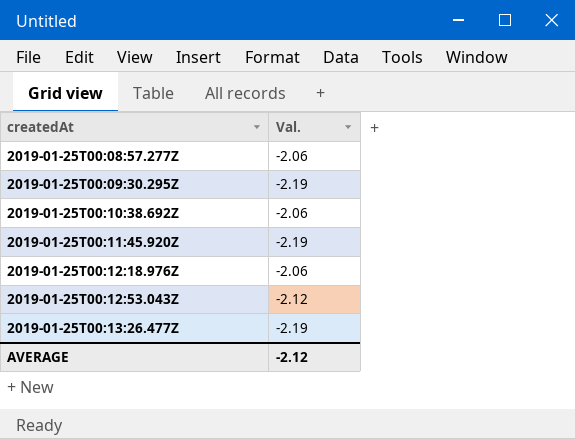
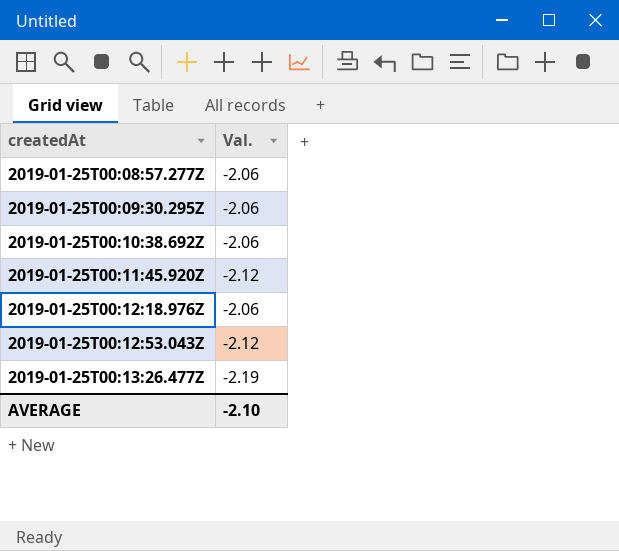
2019-01-25T00:09:30.295Z | Val.: -2.19 -> -2.06
2019-01-25T00:11:45.920Z | Val.: -2.19 -> -2.12
AVERAGE | Val.: -2.12 -> -2.10

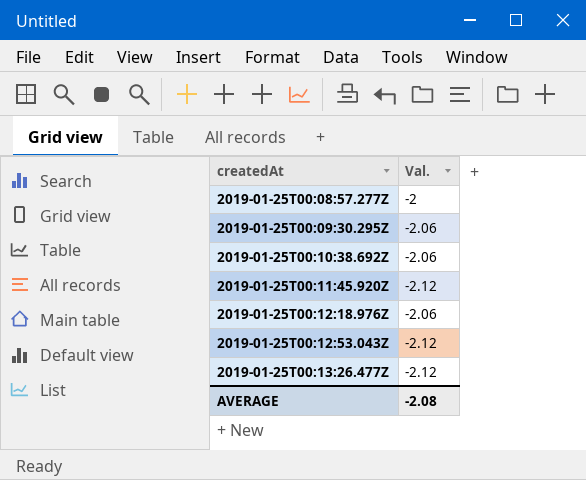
2019-01-25T00:08:57.277Z | Val.: -2.06 -> -2
2019-01-25T00:13:26.477Z | Val.: -2.19 -> -2.12
AVERAGE | Val.: -2.10 -> -2.08

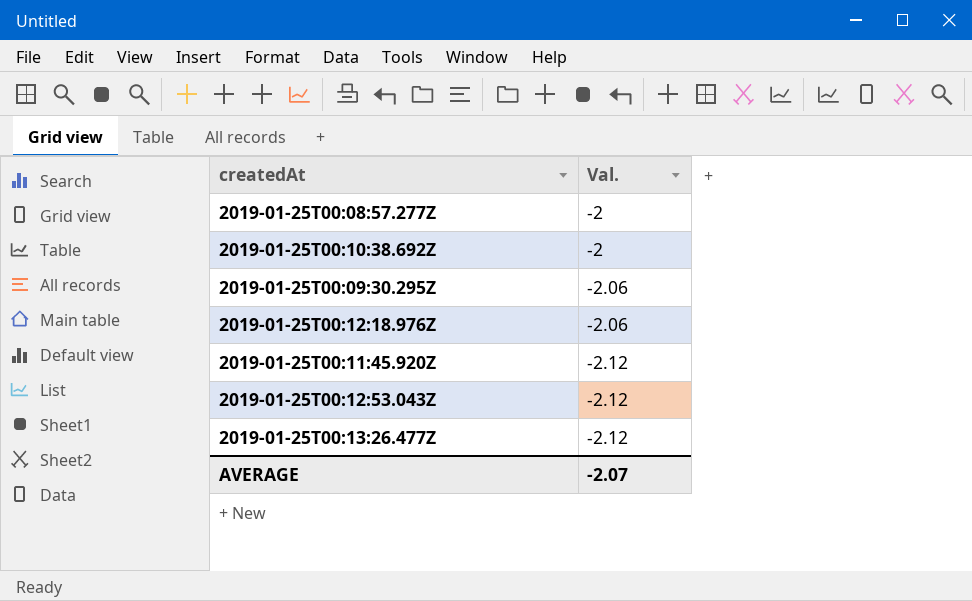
row order: createdAt ascending -> Val. descending
2019-01-25T00:10:38.692Z | Val.: -2.06 -> -2
AVERAGE | Val.: -2.08 -> -2.07

